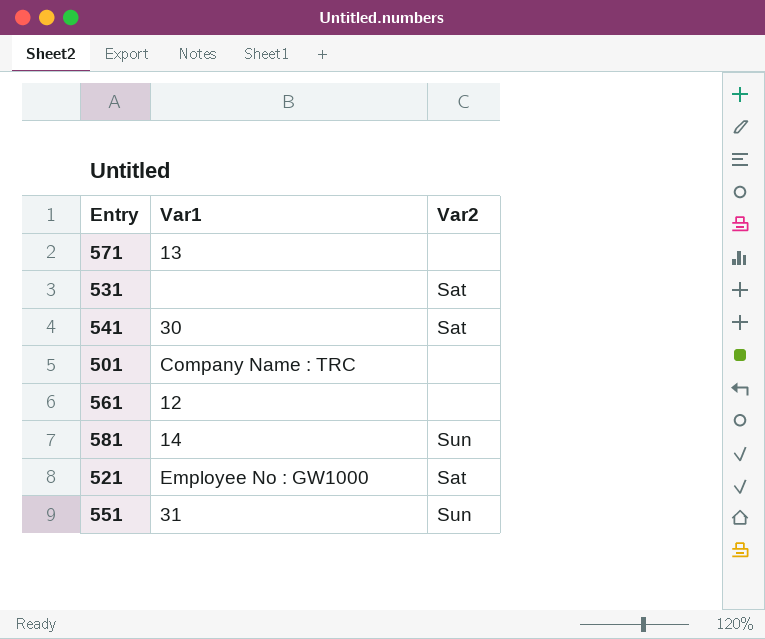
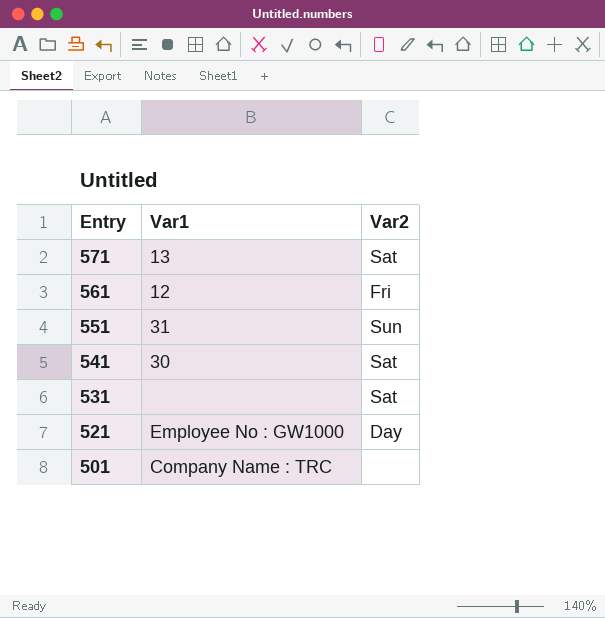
row order: none -> Entry descending
row 581: 14 | Sun -> none
571 | Var2: none -> Sat
561 | Var2: none -> Fri
521 | Var2: Sat -> Day

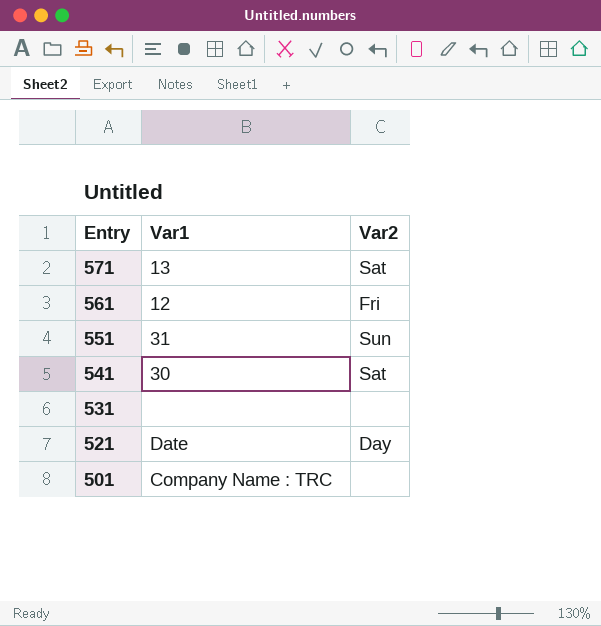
531 | Var2: Sat -> none
521 | Var1: Employee No : GW1000 -> Date

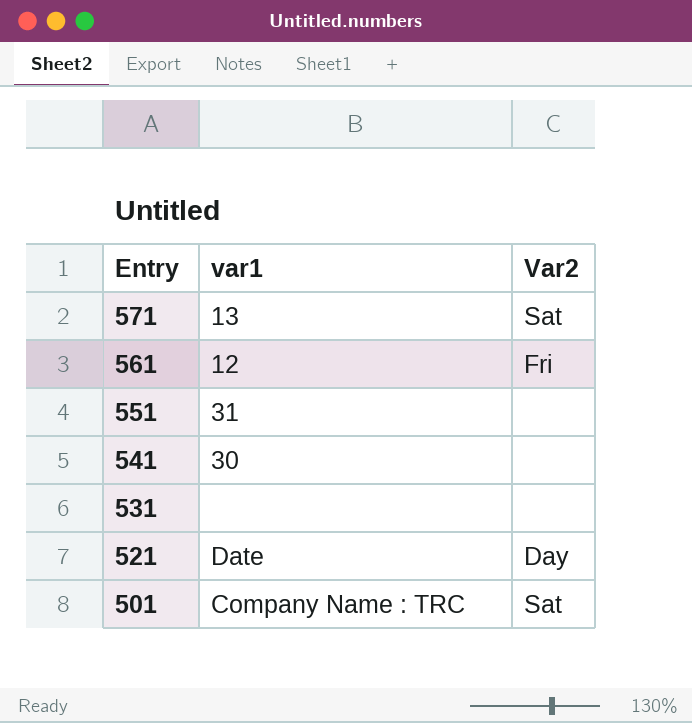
column name: Var1 -> var1
551 | Var2: Sun -> none
541 | Var2: Sat -> none
501 | Var2: none -> Sat

